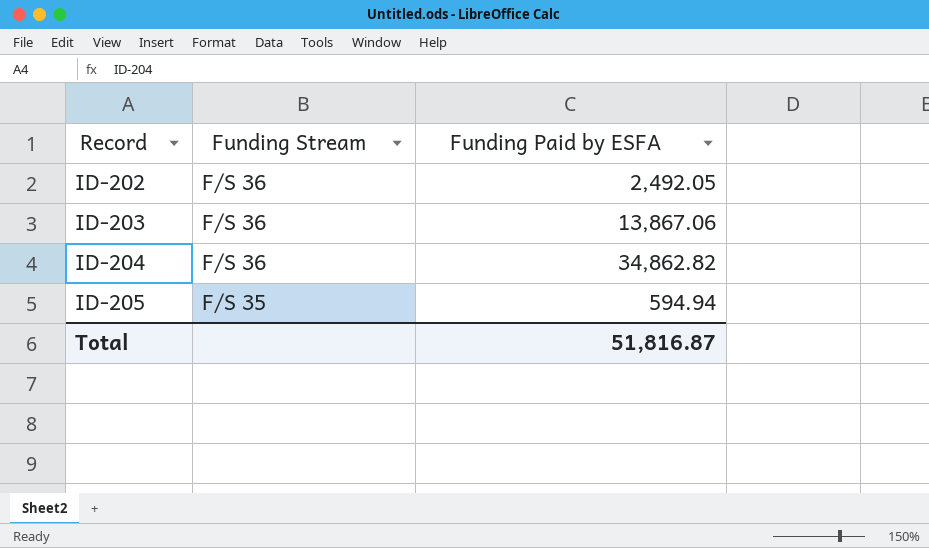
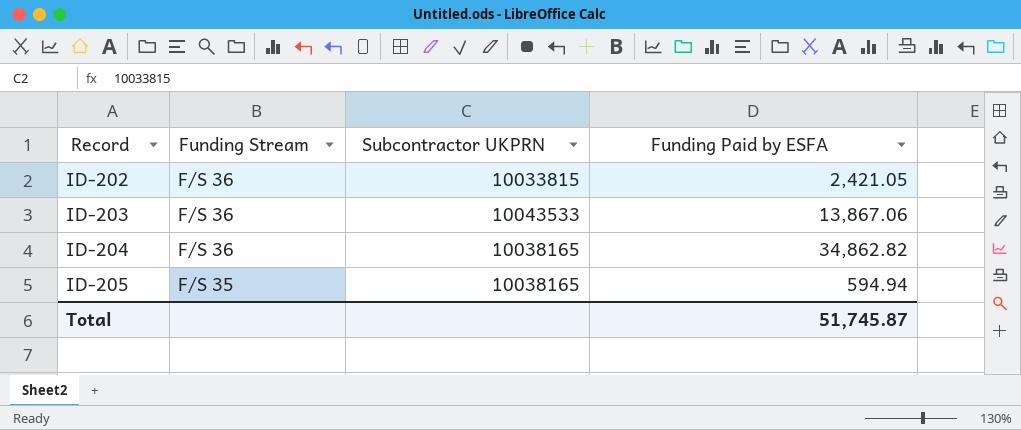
column Subcontractor UKPRN | position: none -> 3
ID-202 | Funding Paid by ESFA: 2,492.05 -> 2,421.05
Total | Funding Paid by ESFA: 51,816.87 -> 51,745.87

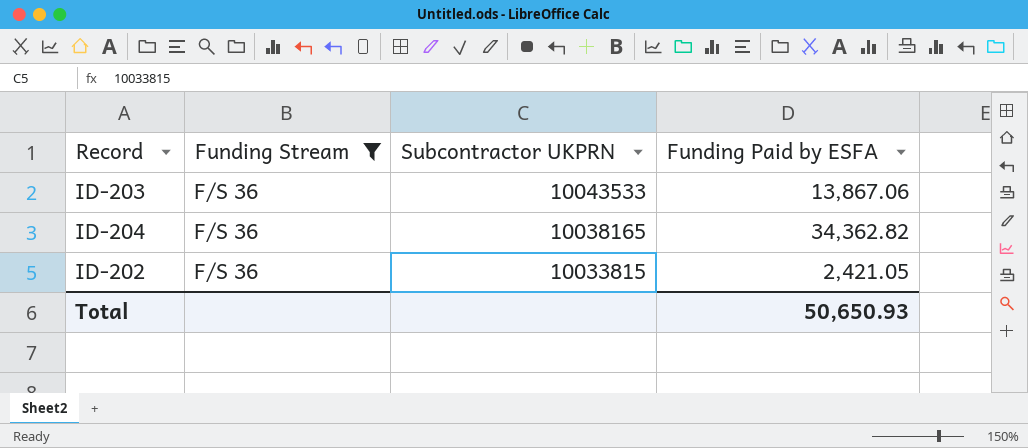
filter: none -> Funding Stream = F/S 36
row order: Record ascending -> Subcontractor UKPRN descending
ID-204 | Funding Paid by ESFA: 34,862.82 -> 34,362.82
Total | Funding Paid by ESFA: 51,745.87 -> 50,650.93

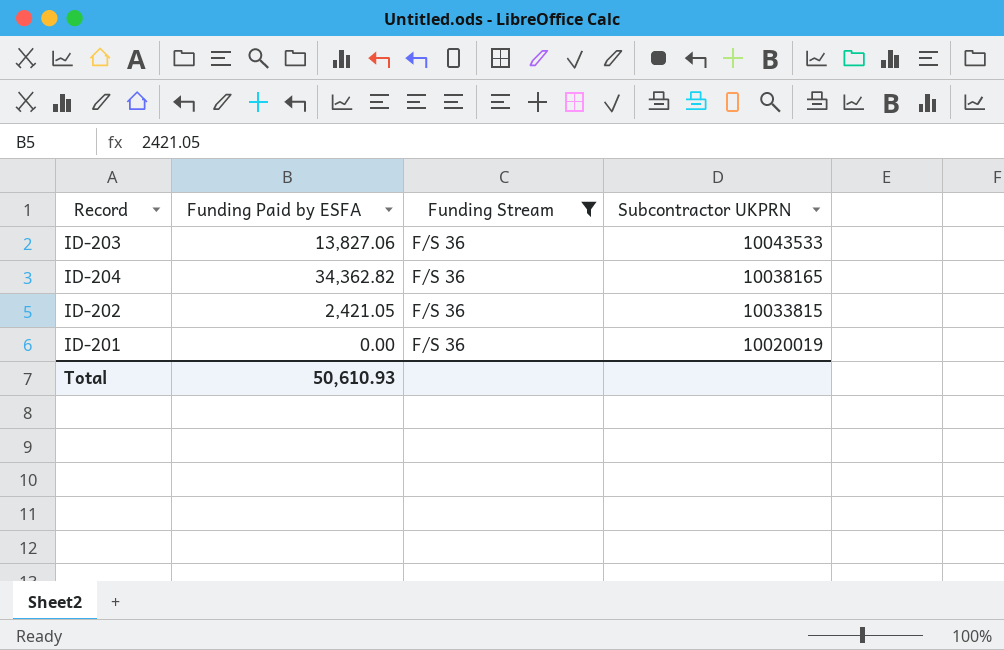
column Funding Paid by ESFA | position: 4 -> 2
ID-203 | Funding Paid by ESFA: 13,867.06 -> 13,827.06
row ID-201: none -> 0.00 | F/S 36 | 10020019
Total | Funding Paid by ESFA: 50,650.93 -> 50,610.93

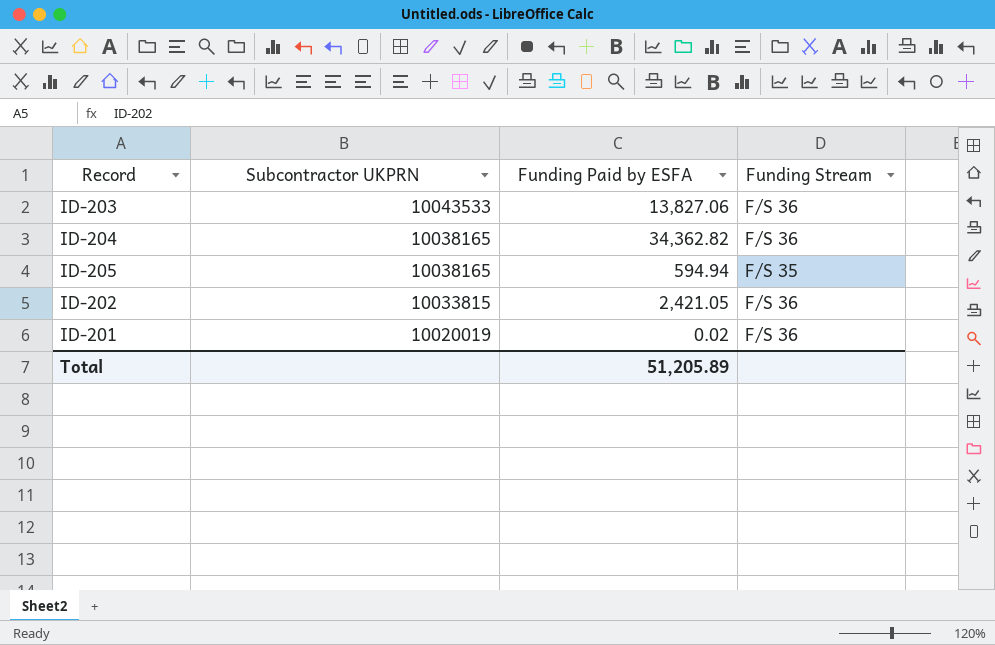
filter: Funding Stream = F/S 36 -> none
column Subcontractor UKPRN | position: 4 -> 2
ID-201 | Funding Paid by ESFA: 0.00 -> 0.02
Total | Funding Paid by ESFA: 50,610.93 -> 51,205.89

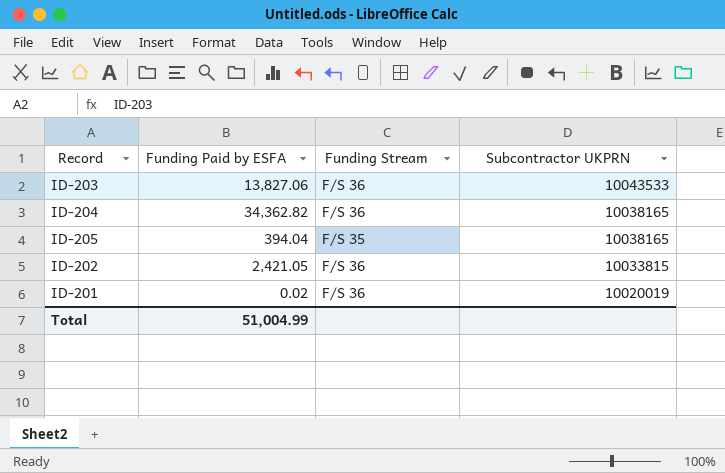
column Subcontractor UKPRN | position: 2 -> 4
ID-205 | Funding Paid by ESFA: 594.94 -> 394.04
Total | Funding Paid by ESFA: 51,205.89 -> 51,004.99

